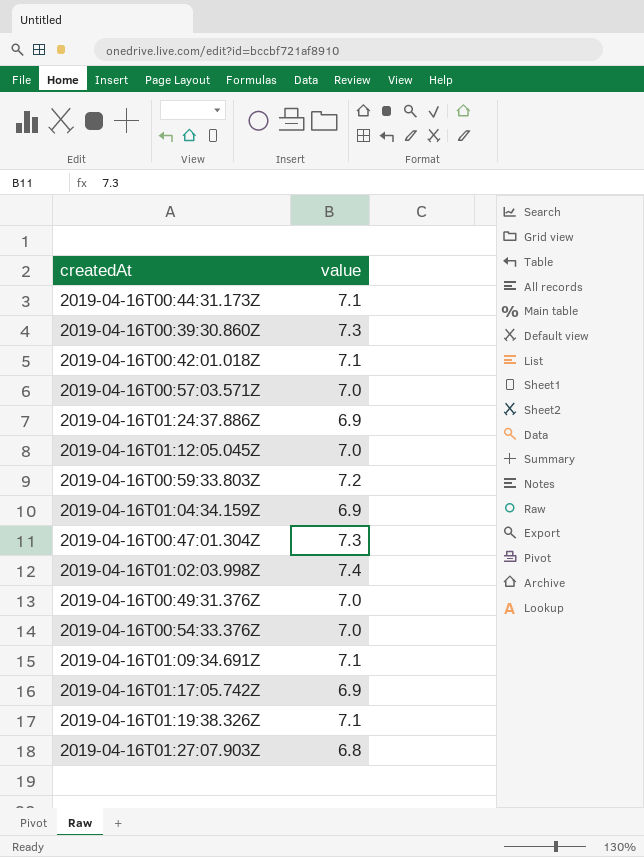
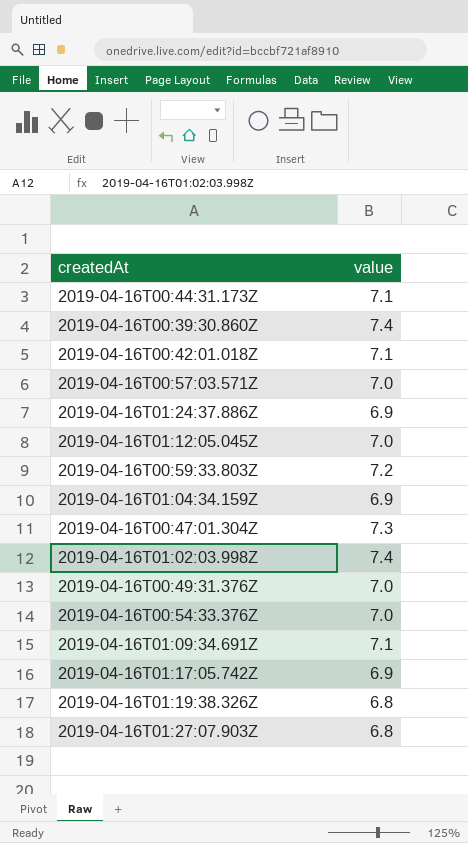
2019-04-16T00:39:30.860Z | value: 7.3 -> 7.4
2019-04-16T01:19:38.326Z | value: 7.1 -> 6.8

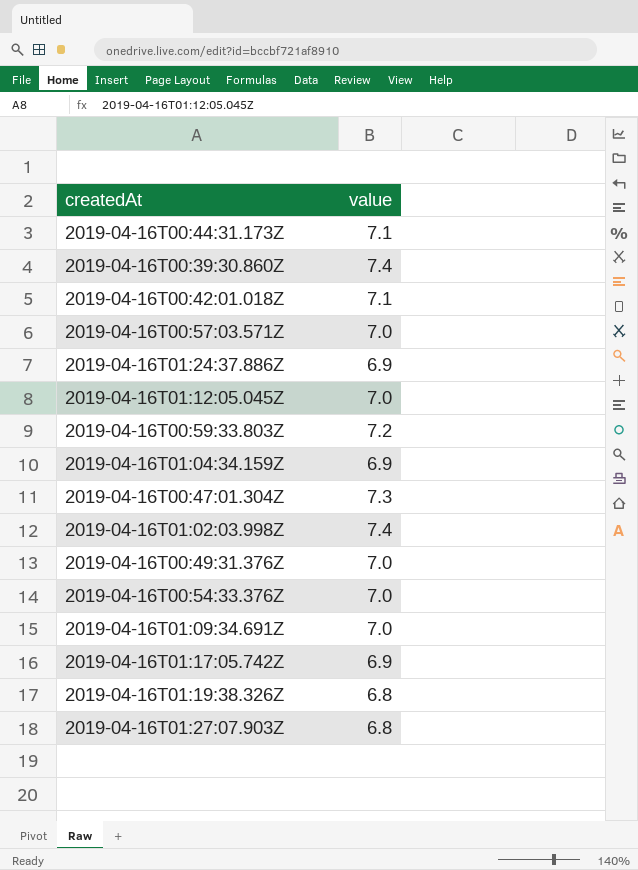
2019-04-16T01:09:34.691Z | value: 7.1 -> 7.0

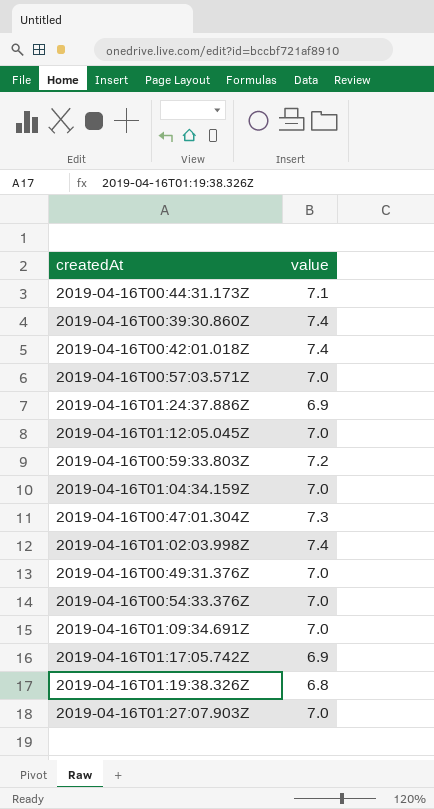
2019-04-16T00:42:01.018Z | value: 7.1 -> 7.4
2019-04-16T01:04:34.159Z | value: 6.9 -> 7.0
2019-04-16T01:27:07.903Z | value: 6.8 -> 7.0

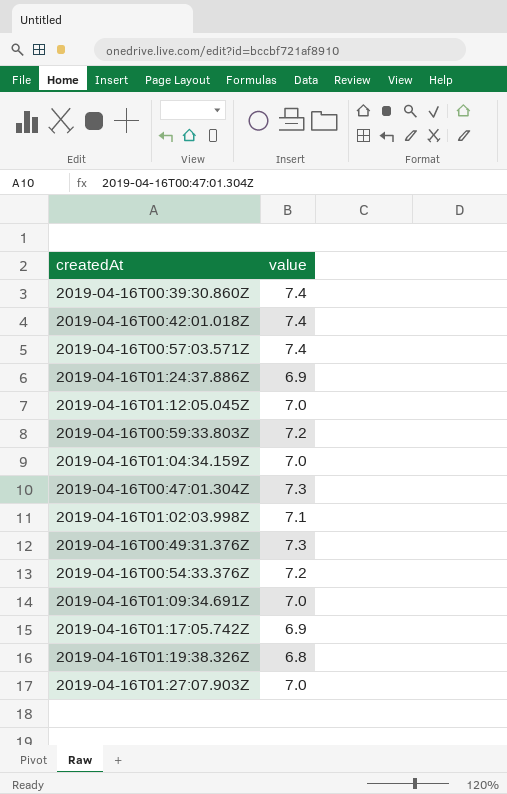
row 2019-04-16T00:44:31.173Z: 7.1 -> none
2019-04-16T00:57:03.571Z | value: 7.0 -> 7.4
2019-04-16T01:02:03.998Z | value: 7.4 -> 7.1
2019-04-16T00:49:31.376Z | value: 7.0 -> 7.3
2019-04-16T00:54:33.376Z | value: 7.0 -> 7.2

